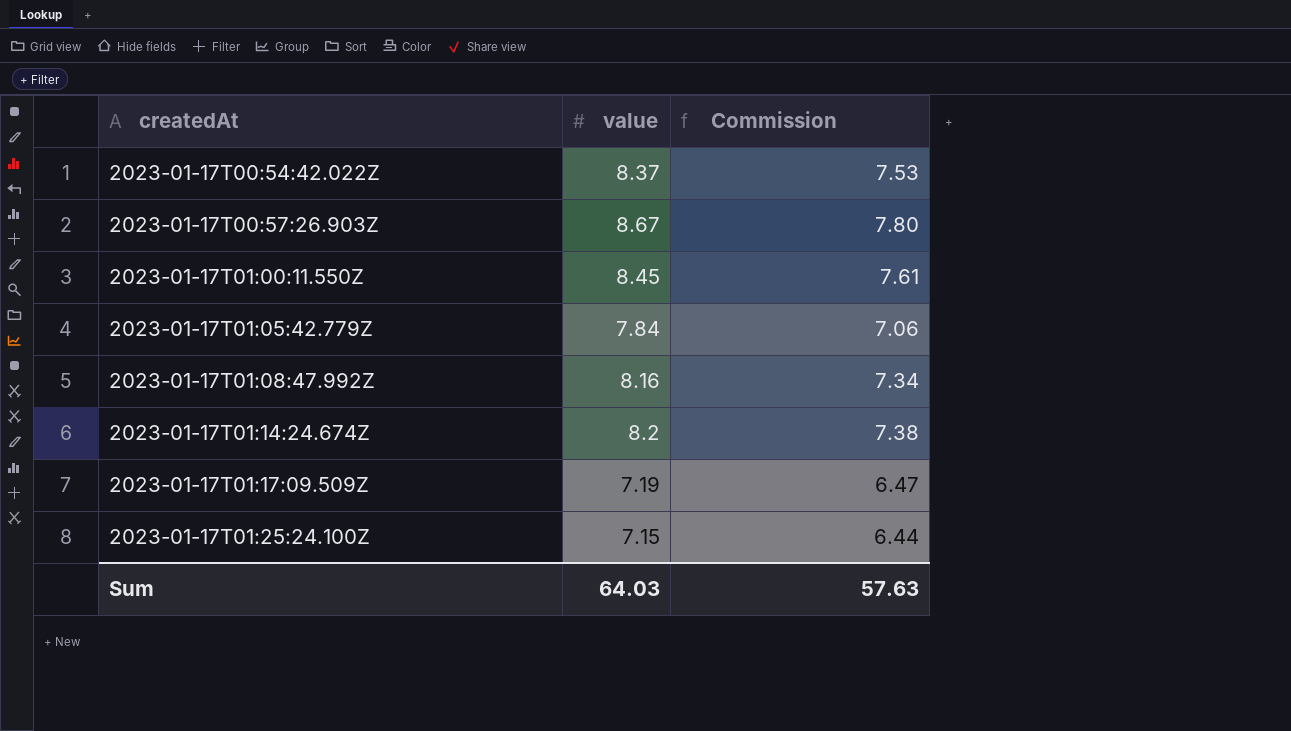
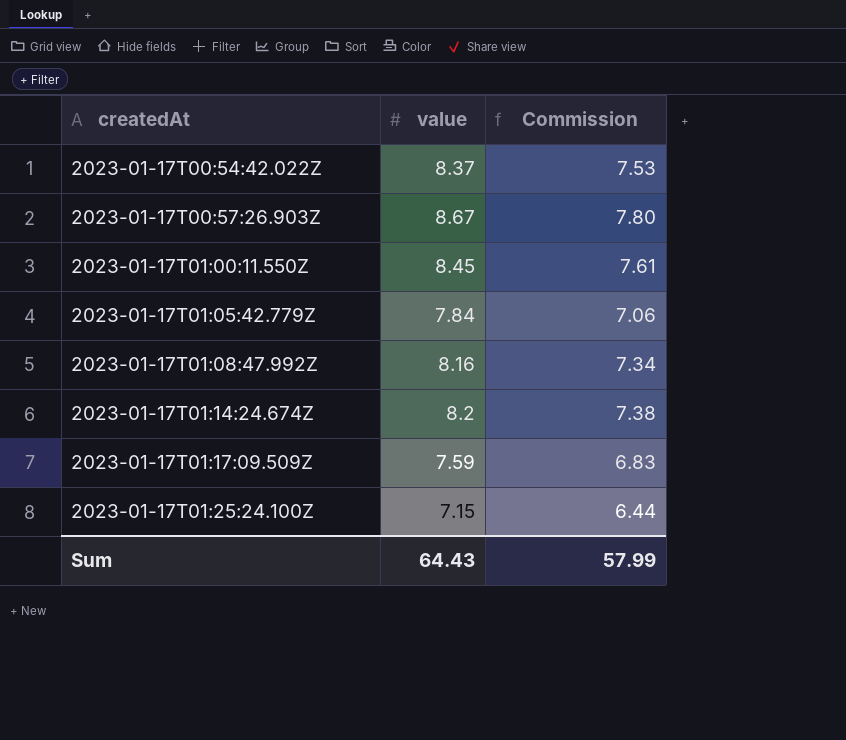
2023-01-17T01:17:09.509Z | value: 7.19 -> 7.59
2023-01-17T01:17:09.509Z | Commission: 6.47 -> 6.83
Sum | value: 64.03 -> 64.43
Sum | Commission: 57.63 -> 57.99

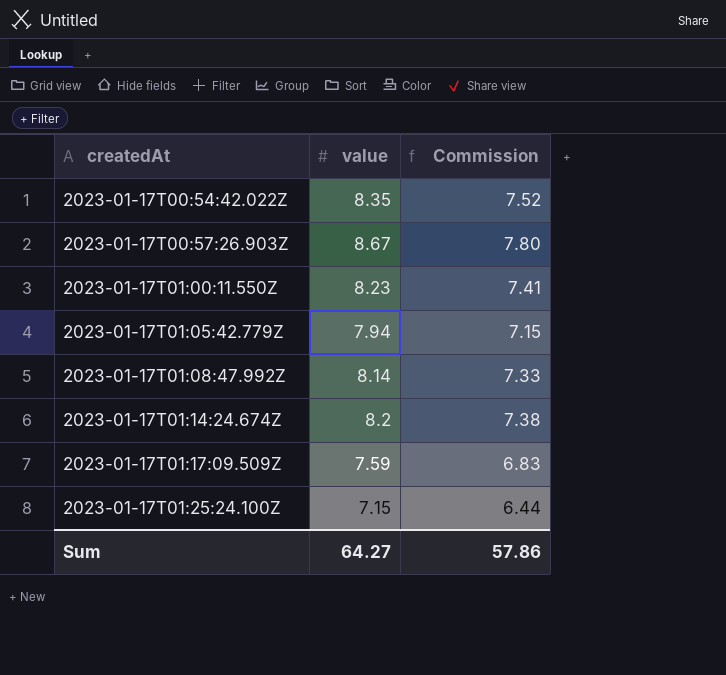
2023-01-17T00:54:42.022Z | value: 8.37 -> 8.35
2023-01-17T00:54:42.022Z | Commission: 7.53 -> 7.52
2023-01-17T01:00:11.550Z | value: 8.45 -> 8.23
2023-01-17T01:00:11.550Z | Commission: 7.61 -> 7.41
2023-01-17T01:05:42.779Z | value: 7.84 -> 7.94
2023-01-17T01:05:42.779Z | Commission: 7.06 -> 7.15
2023-01-17T01:08:47.992Z | value: 8.16 -> 8.14
2023-01-17T01:08:47.992Z | Commission: 7.34 -> 7.33
Sum | value: 64.43 -> 64.27
Sum | Commission: 57.99 -> 57.86

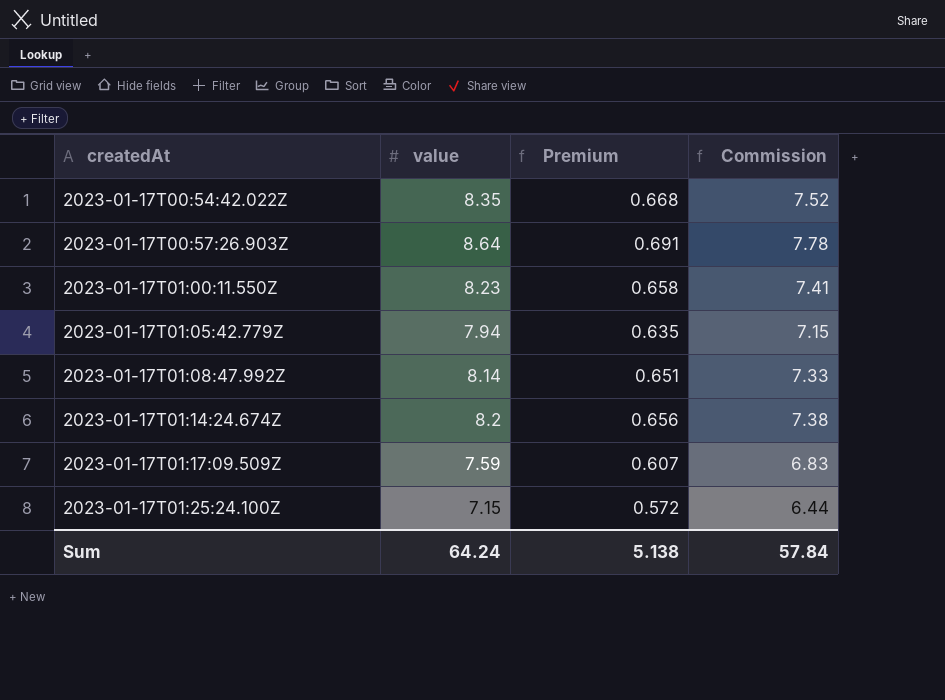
column Premium | formula: none -> [value] * 0.08
2023-01-17T00:57:26.903Z | value: 8.67 -> 8.64
2023-01-17T00:57:26.903Z | Commission: 7.80 -> 7.78
Sum | value: 64.27 -> 64.24
Sum | Commission: 57.86 -> 57.84

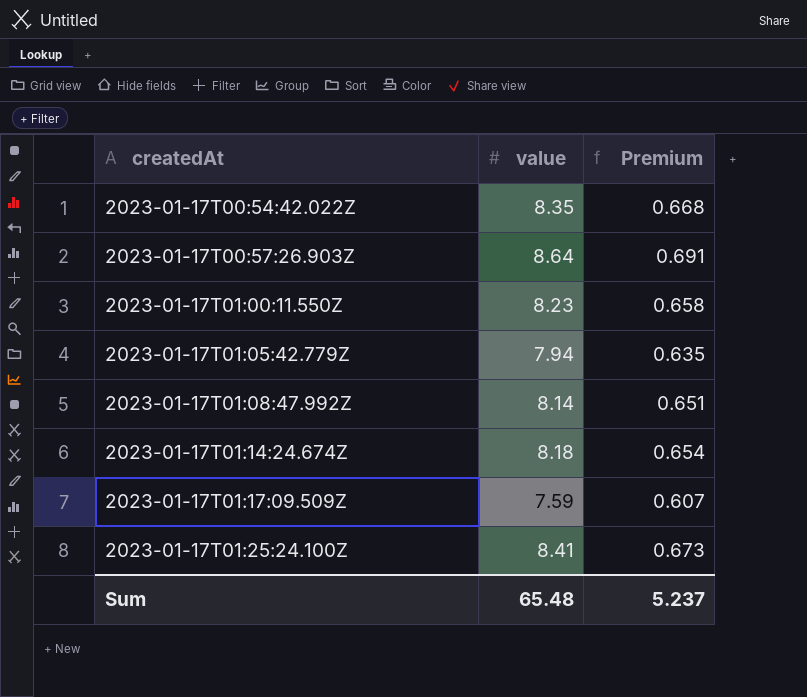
column Commission | formula: [value] * 0.9 -> none
2023-01-17T01:14:24.674Z | value: 8.2 -> 8.18
2023-01-17T01:14:24.674Z | Premium: 0.656 -> 0.654
2023-01-17T01:25:24.100Z | value: 7.15 -> 8.41
2023-01-17T01:25:24.100Z | Premium: 0.572 -> 0.673
Sum | value: 64.24 -> 65.48
Sum | Premium: 5.138 -> 5.237

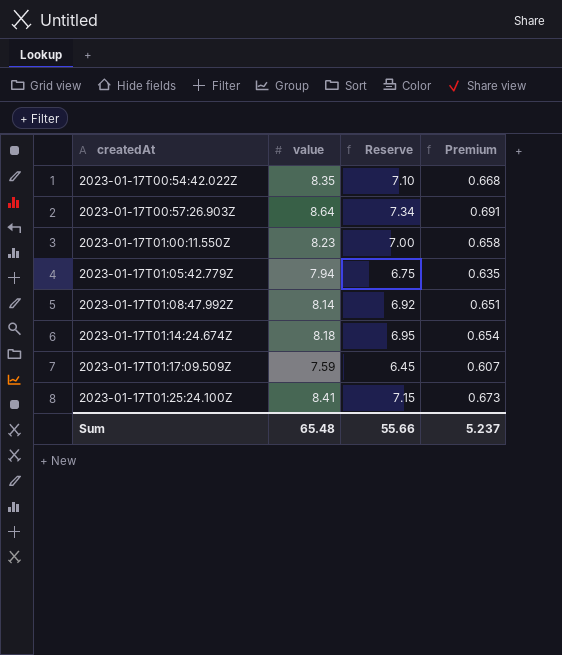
column Reserve | formula: none -> [value] * 0.85

